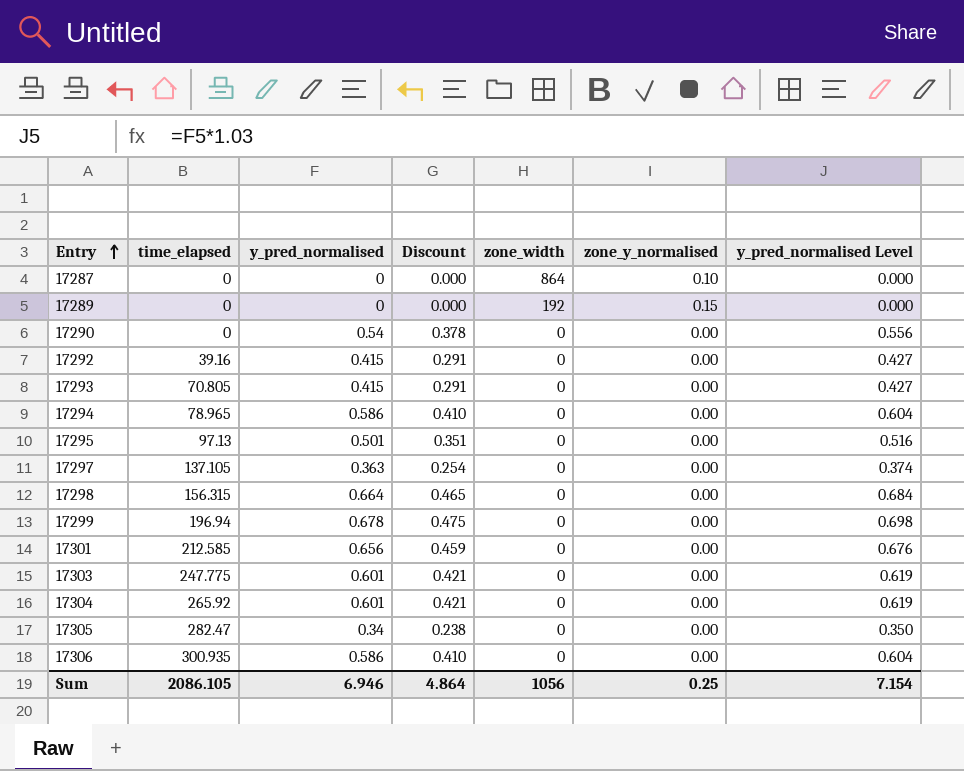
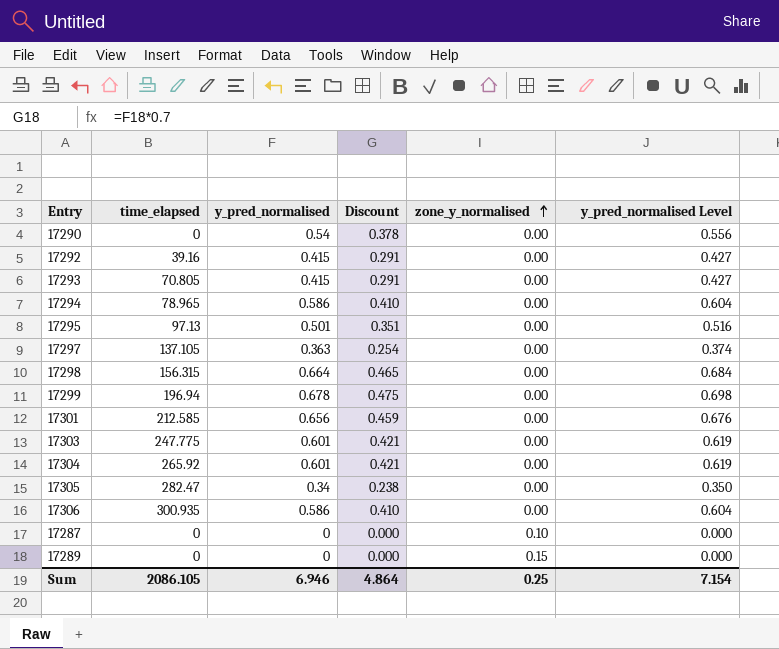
row order: Entry ascending -> zone_y_normalised ascending
column zone_width | position: 5 -> none

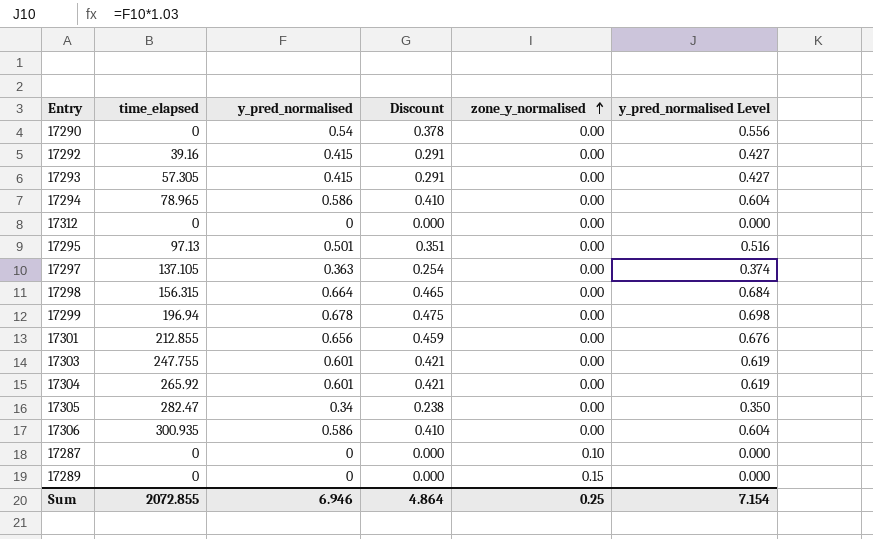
17293 | time_elapsed: 70.805 -> 57.305
row 17312: none -> 0 | 0 | 0.000 | 0.00 | 0.000
17301 | time_elapsed: 212.585 -> 212.855
17303 | time_elapsed: 247.775 -> 247.755
Sum | time_elapsed: 2086.105 -> 2072.855

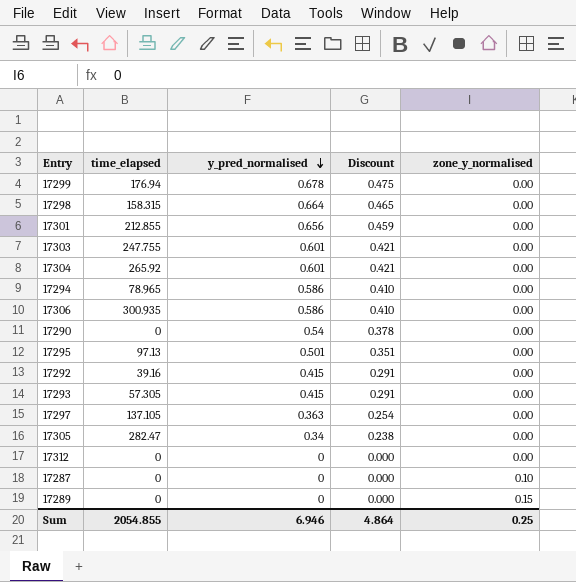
row order: zone_y_normalised ascending -> y_pred_normalised descending
column y_pred_normalised Level | formula: [y_pred_normalised] * 1.03 -> none
17299 | time_elapsed: 196.94 -> 176.94
17298 | time_elapsed: 156.315 -> 158.315
Sum | time_elapsed: 2072.855 -> 2054.855

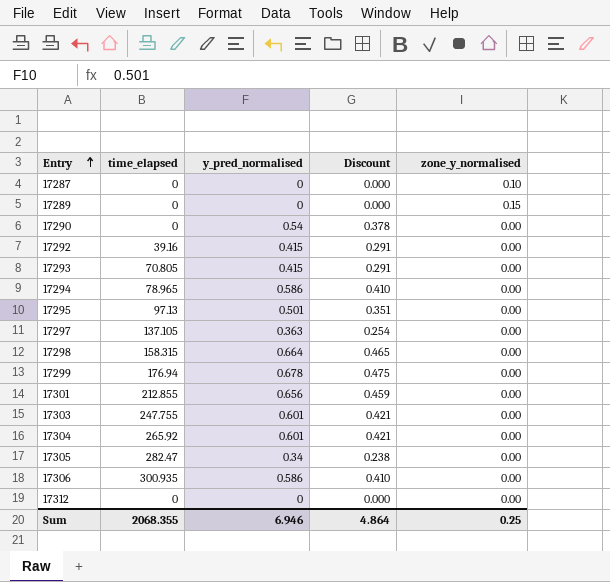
row order: y_pred_normalised descending -> Entry ascending
17293 | time_elapsed: 57.305 -> 70.805
Sum | time_elapsed: 2054.855 -> 2068.355

